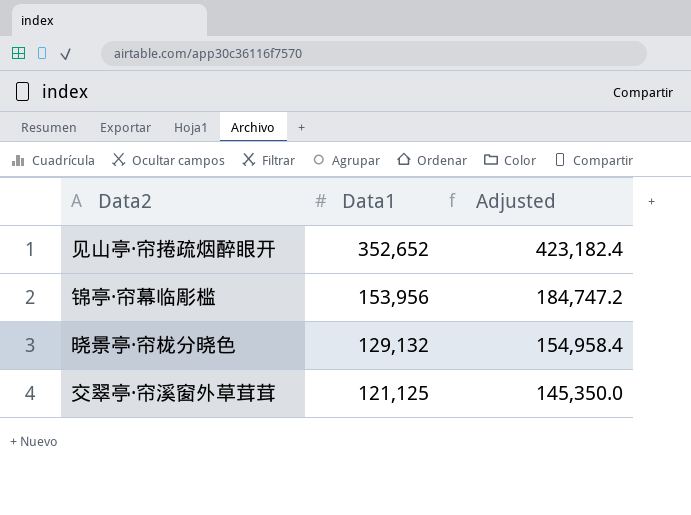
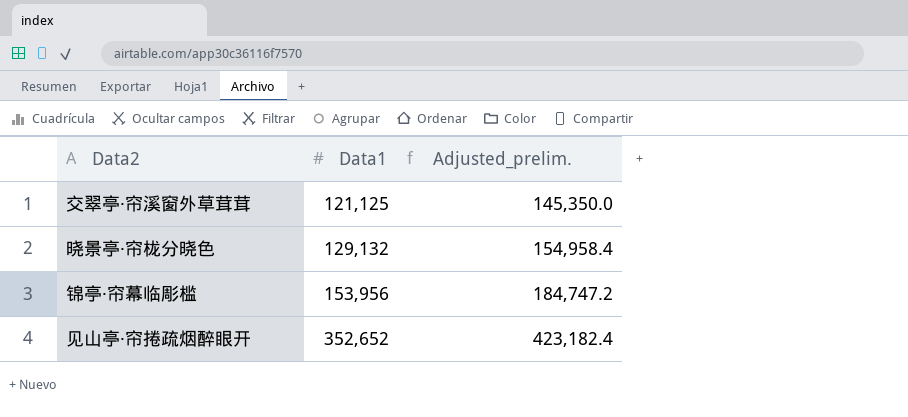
row order: Data1 descending -> Data1 ascending
column name: Adjusted -> Adjusted_prelim.

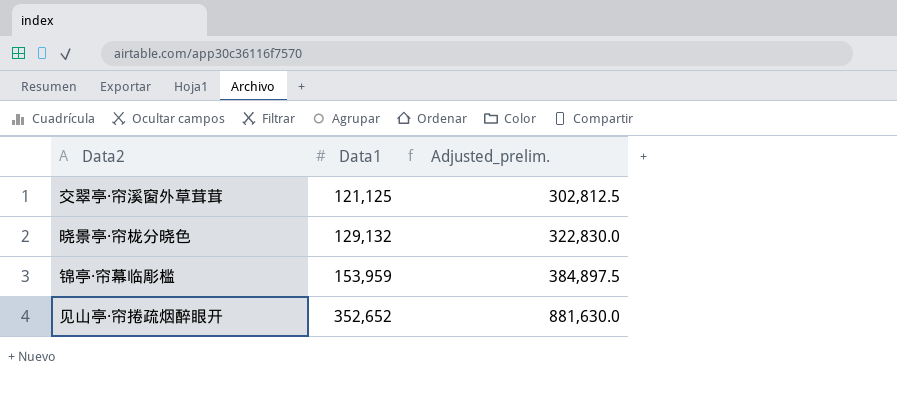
column Adjusted_prelim. | formula: [Data1] * 1.2 -> [Data1] * 2.5
锦亭·帘幕临彫槛 | Data1: 153,956 -> 153,959

